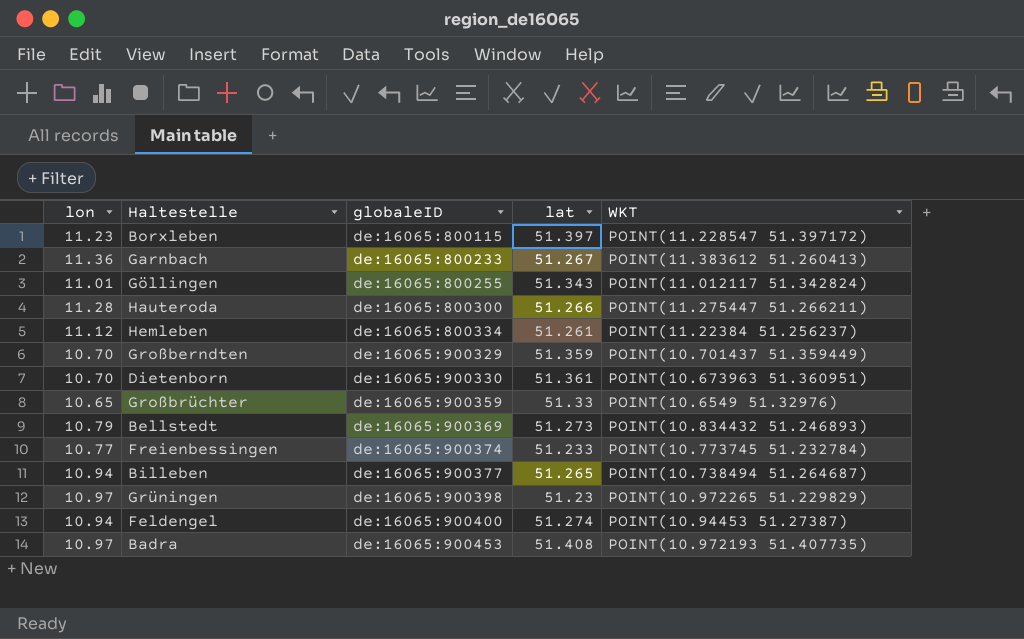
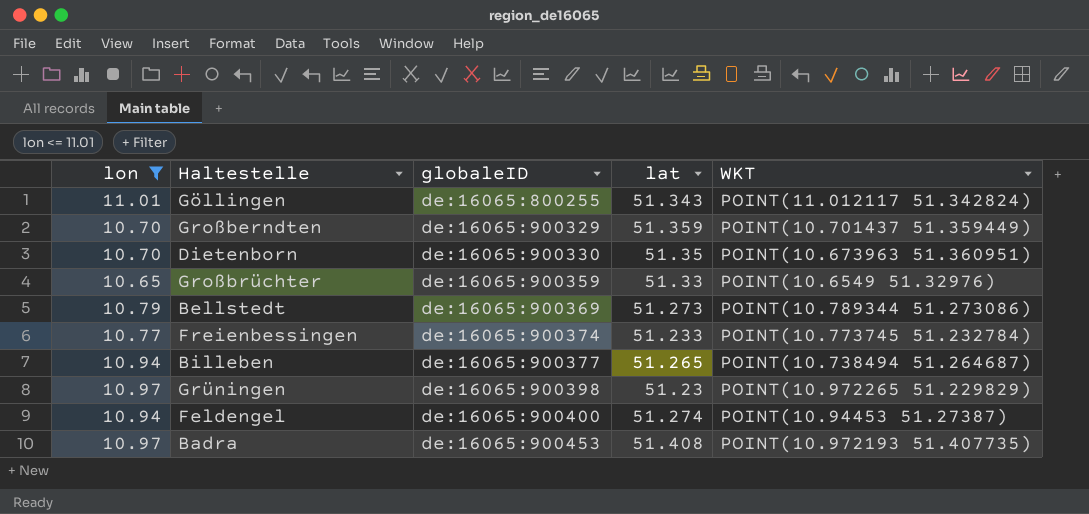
filter: none -> lon <= 11.01
Dietenborn | lat: 51.361 -> 51.35
Bellstedt | WKT: POINT(10.834432 51.246893) -> POINT(10.789344 51.273086)

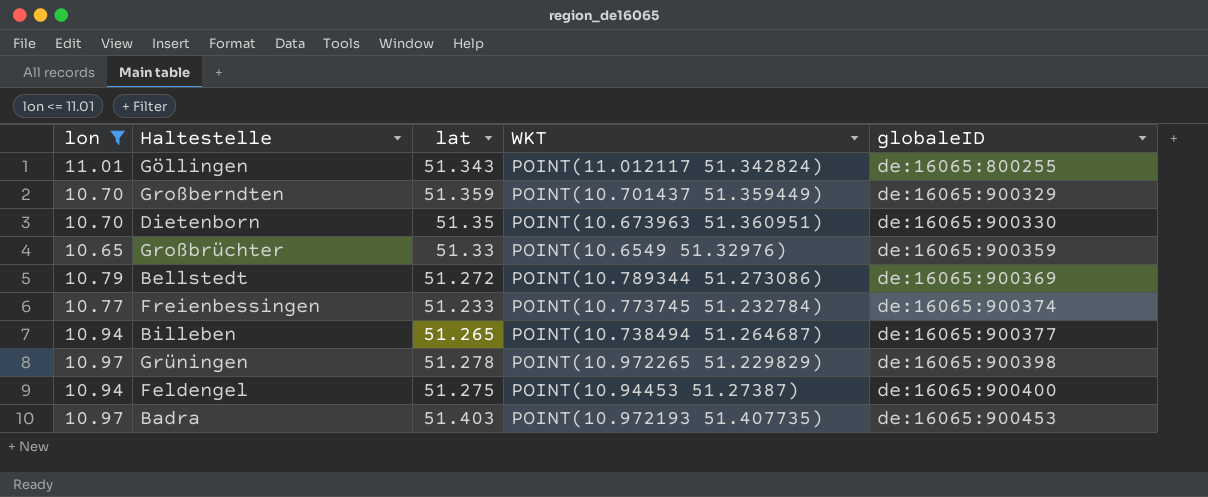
column globaleID | position: 3 -> 5
Bellstedt | lat: 51.273 -> 51.272
Grüningen | lat: 51.23 -> 51.278
Feldengel | lat: 51.274 -> 51.275
Badra | lat: 51.408 -> 51.403

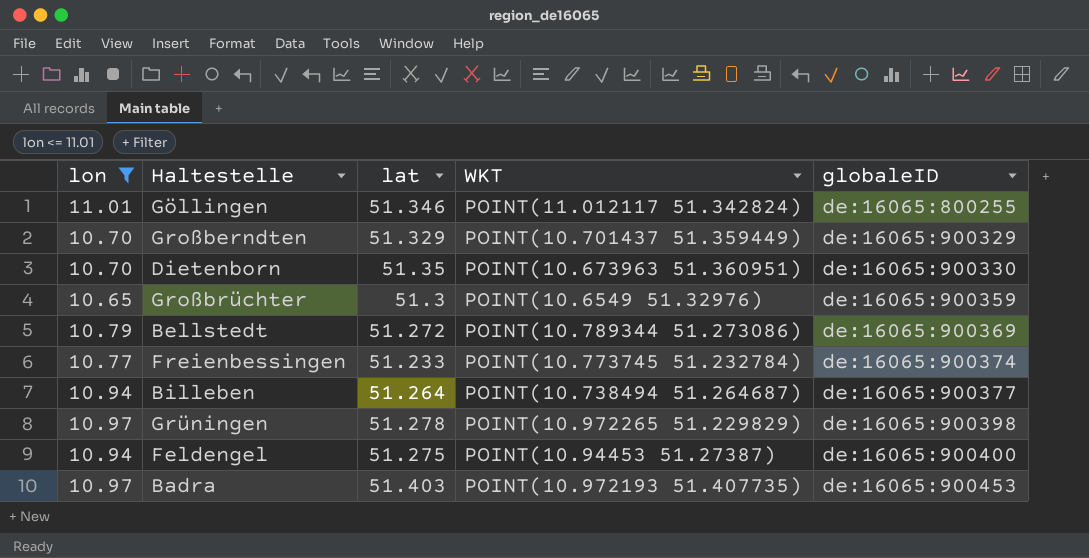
Göllingen | lat: 51.343 -> 51.346
Großberndten | lat: 51.359 -> 51.329
Großbrüchter | lat: 51.33 -> 51.3
Billeben | lat: 51.265 -> 51.264

